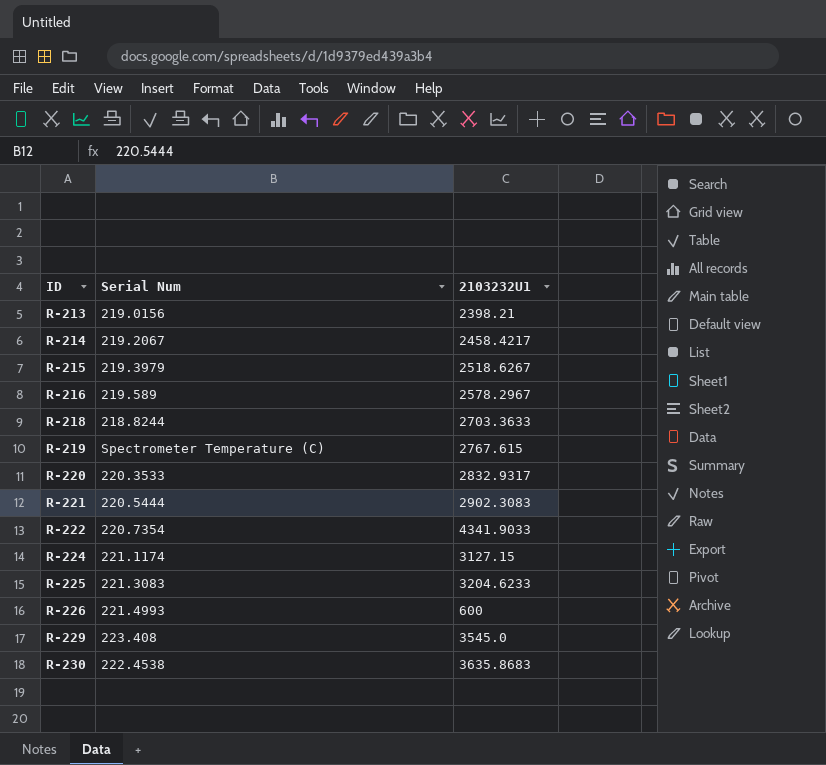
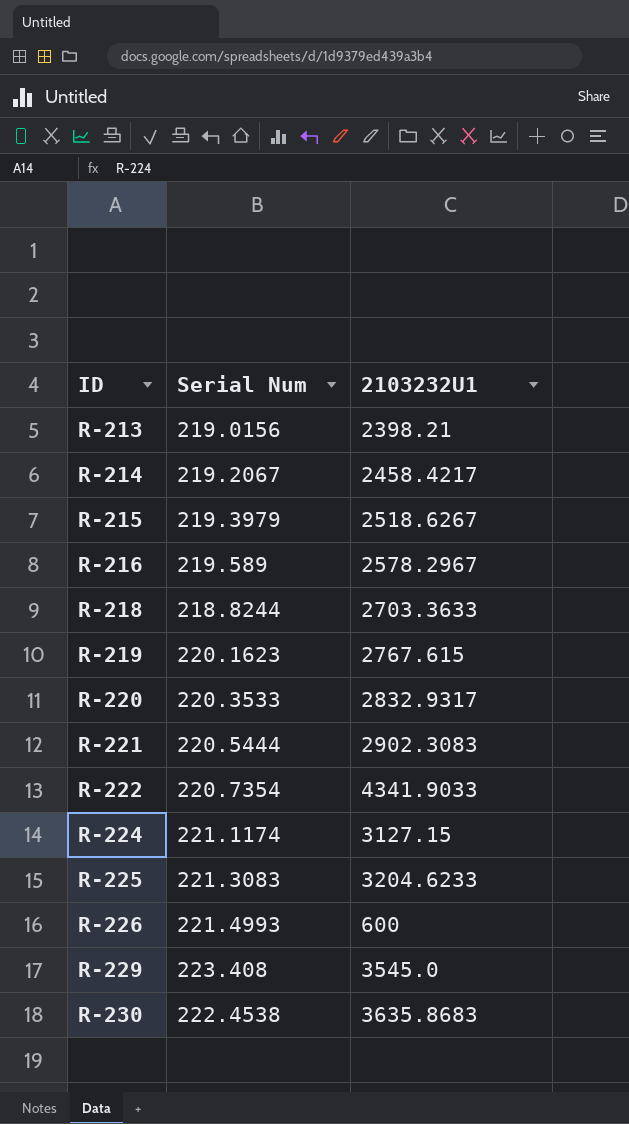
R-219 | Serial Num: Spectrometer Temperature (C) -> 220.1623

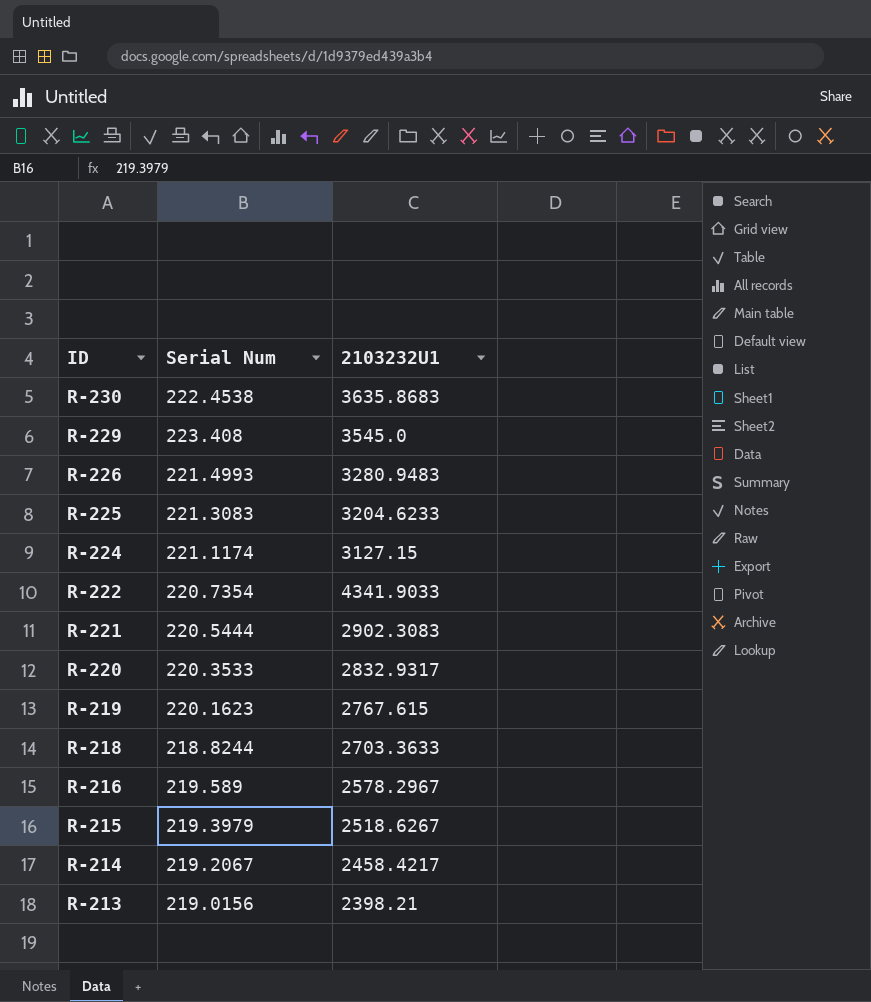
row order: ID ascending -> ID descending
R-226 | 2103232U1: 600 -> 3280.9483

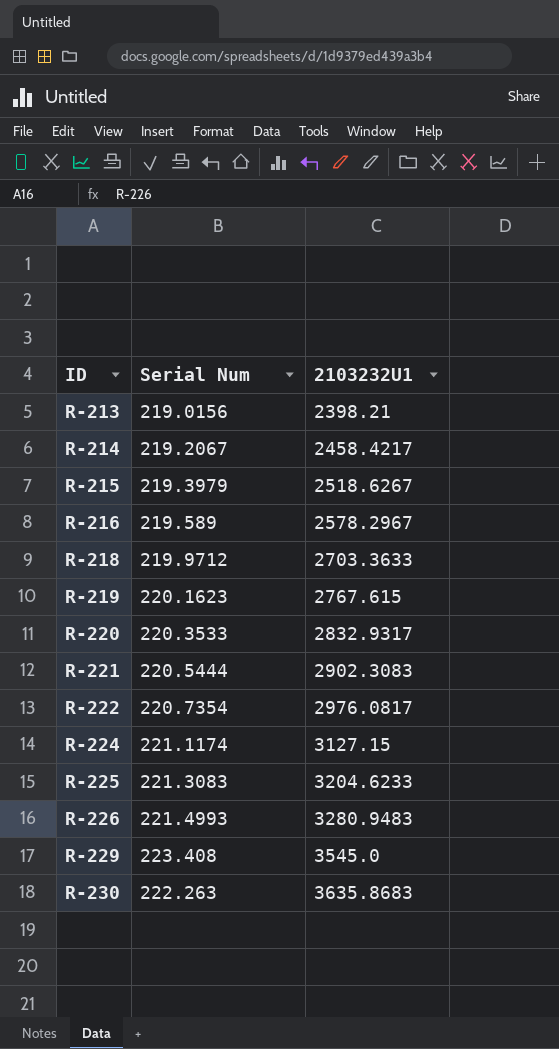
row order: ID descending -> ID ascending
R-218 | Serial Num: 218.8244 -> 219.9712
R-222 | 2103232U1: 4341.9033 -> 2976.0817
R-230 | Serial Num: 222.4538 -> 222.263

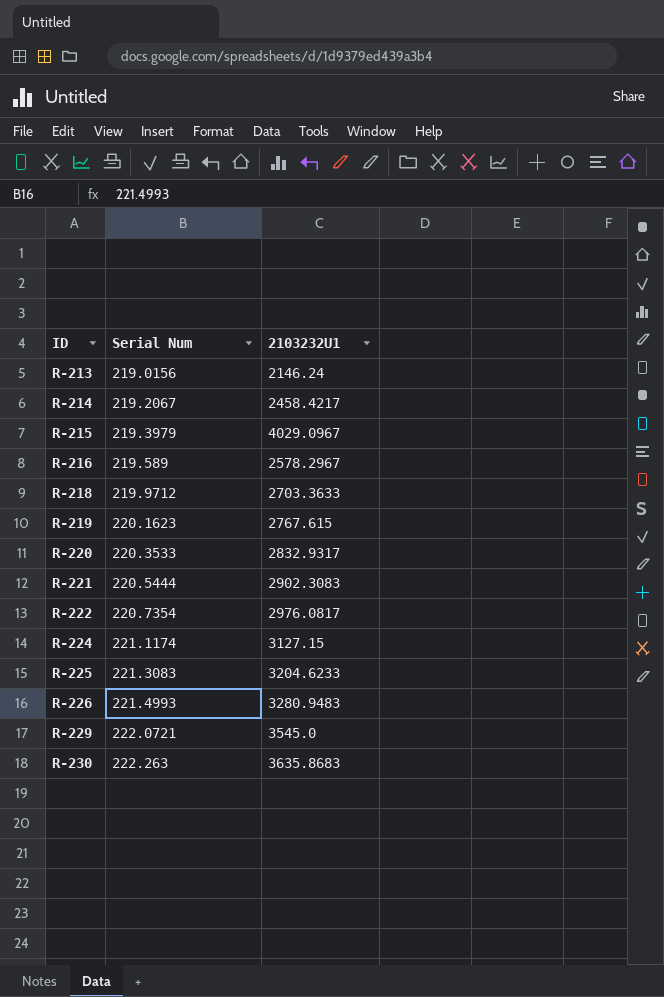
R-213 | 2103232U1: 2398.21 -> 2146.24
R-215 | 2103232U1: 2518.6267 -> 4029.0967
R-229 | Serial Num: 223.408 -> 222.0721

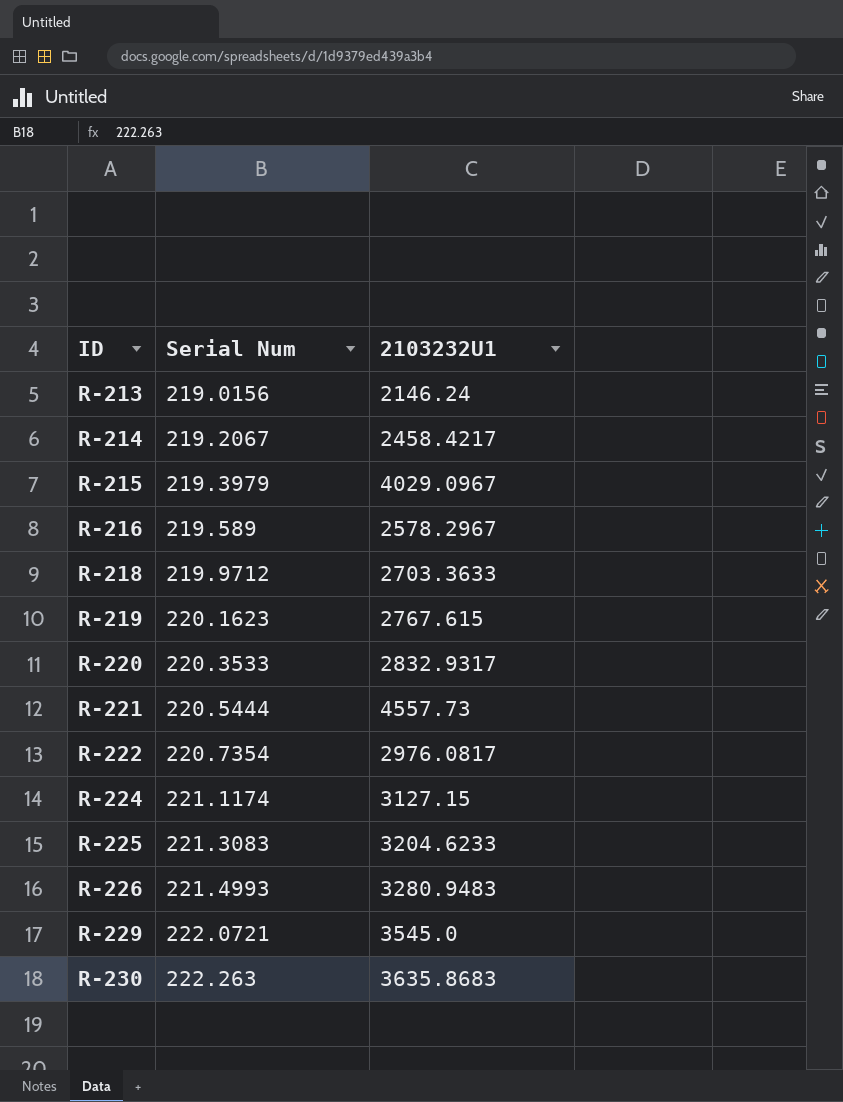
R-221 | 2103232U1: 2902.3083 -> 4557.73

